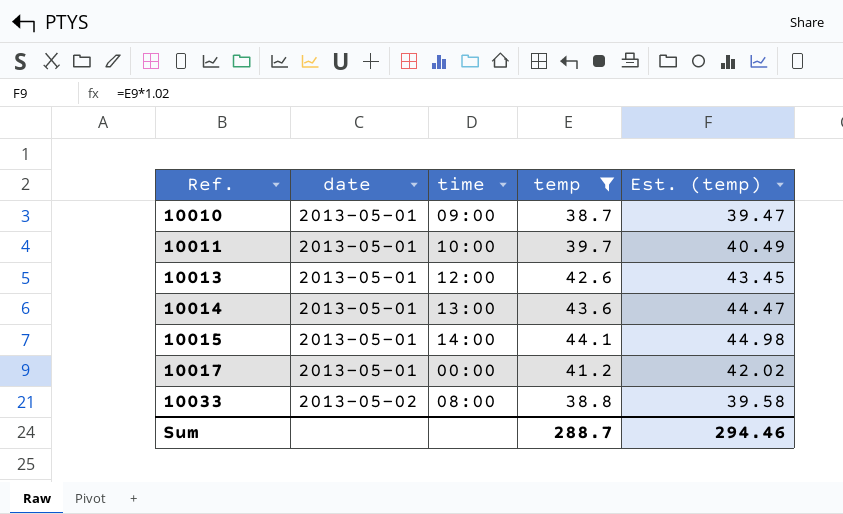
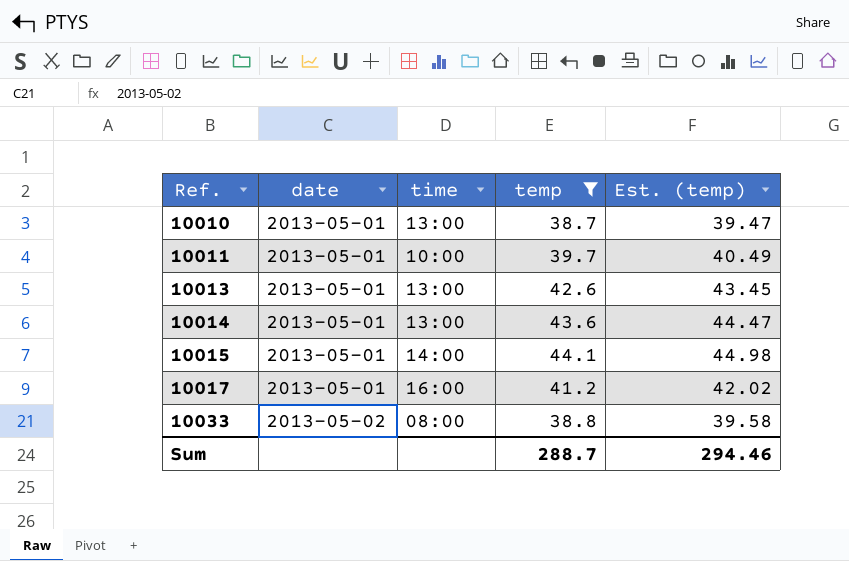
10010 | time: 09:00 -> 13:00
10013 | time: 12:00 -> 13:00
10017 | time: 00:00 -> 16:00

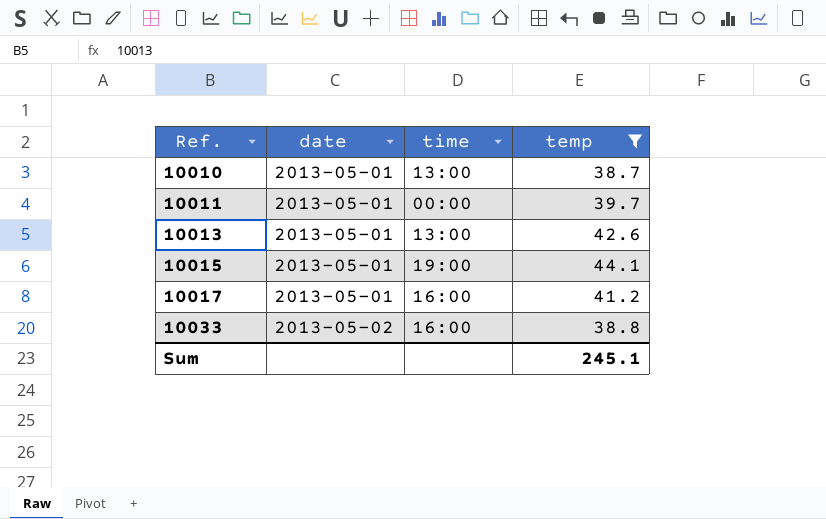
column Est. (temp) | formula: [temp] * 1.02 -> none
row 10014: 2013-05-01 | 13:00 | 43.6 | 44.47 -> none
10011 | time: 10:00 -> 00:00
10015 | time: 14:00 -> 19:00
10033 | time: 08:00 -> 16:00
Sum | temp: 288.7 -> 245.1

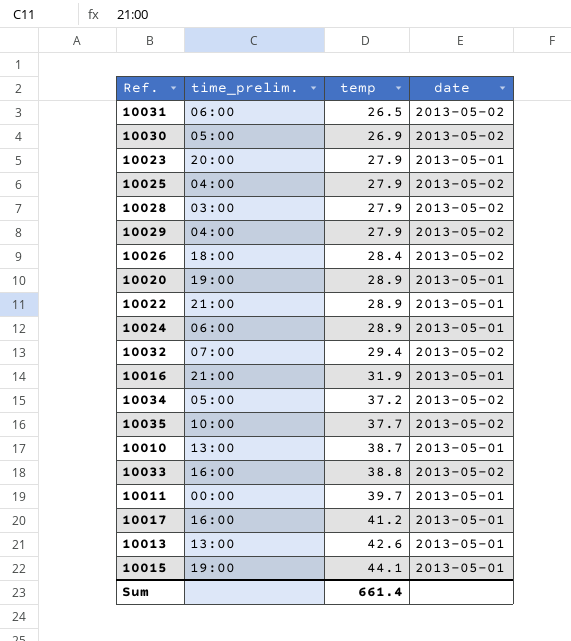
filter: temp >= 38.7 -> none
row order: Ref. ascending -> temp ascending
column name: time -> time_prelim.
column date | position: 2 -> 4
Sum | temp: 245.1 -> 661.4

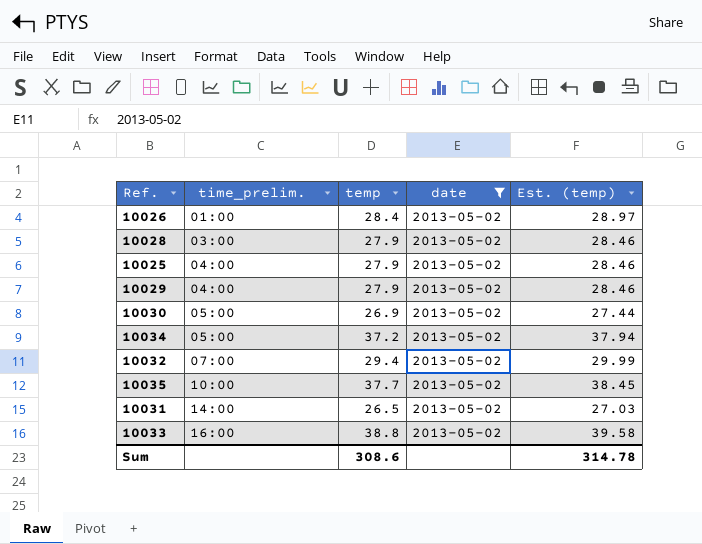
filter: none -> date = 2013-05-02
row order: temp ascending -> time_prelim. ascending
column Est. (temp) | formula: none -> [temp] * 1.02
10026 | time_prelim.: 18:00 -> 01:00
10031 | time_prelim.: 06:00 -> 14:00
Sum | temp: 661.4 -> 308.6

